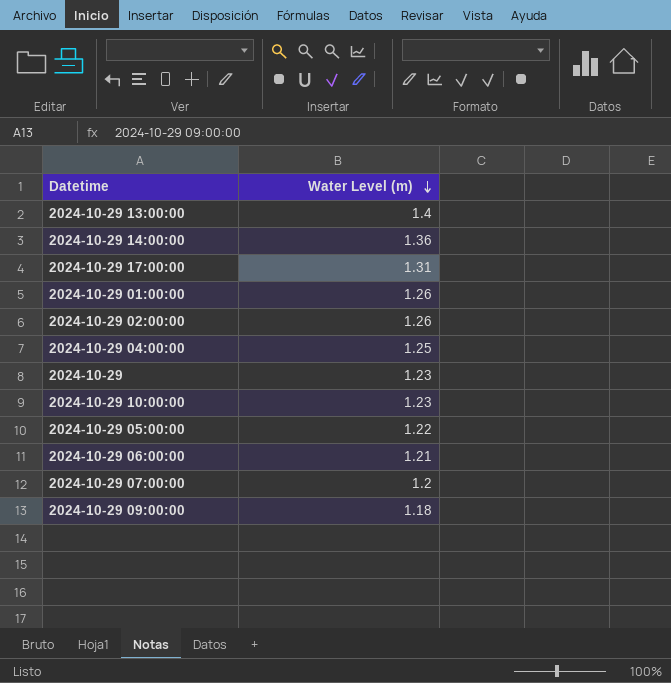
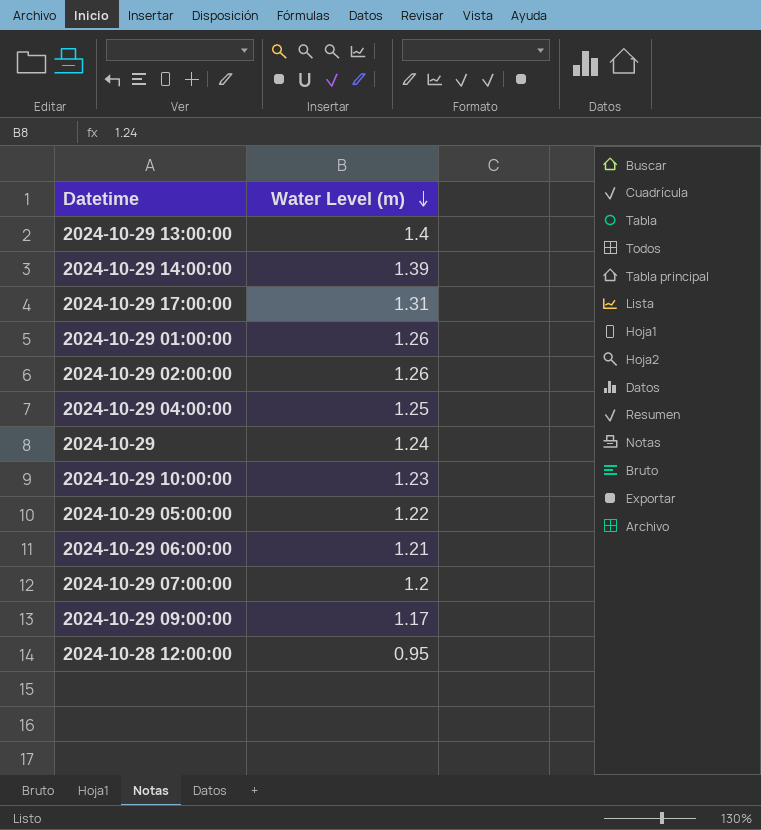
2024-10-29 14:00:00 | Water Level (m): 1.36 -> 1.39
2024-10-29 | Water Level (m): 1.23 -> 1.24
2024-10-29 09:00:00 | Water Level (m): 1.18 -> 1.17
row 2024-10-28 12:00:00: none -> 0.95

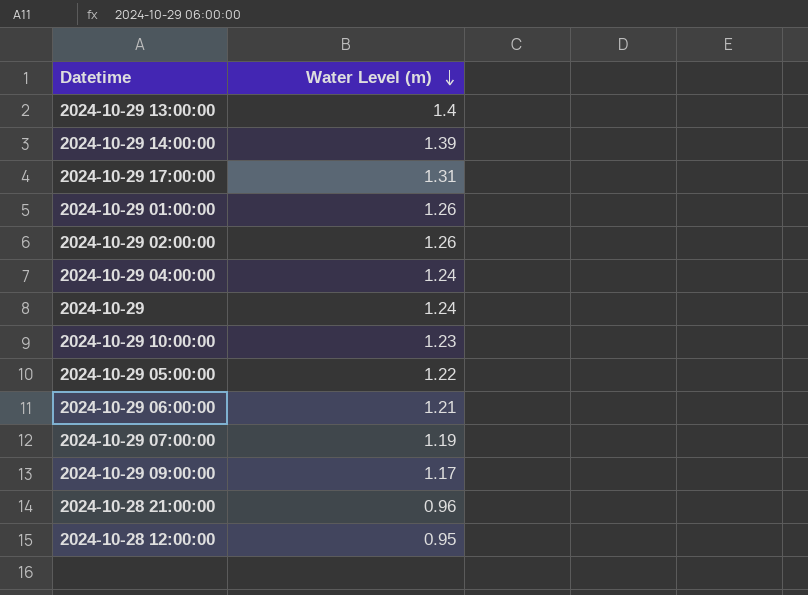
2024-10-29 04:00:00 | Water Level (m): 1.25 -> 1.24
2024-10-29 07:00:00 | Water Level (m): 1.2 -> 1.19
row 2024-10-28 21:00:00: none -> 0.96

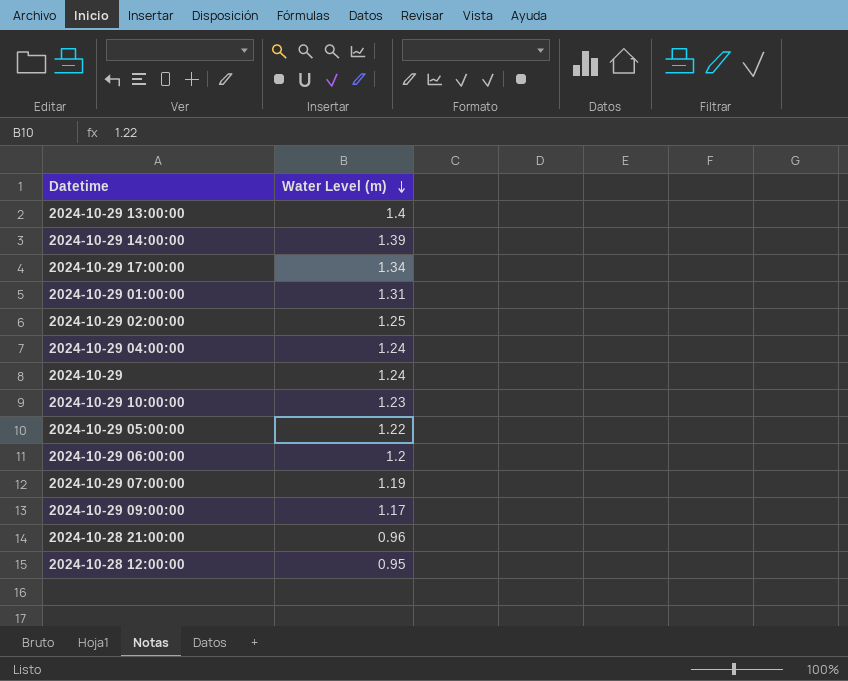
2024-10-29 17:00:00 | Water Level (m): 1.31 -> 1.34
2024-10-29 01:00:00 | Water Level (m): 1.26 -> 1.31
2024-10-29 02:00:00 | Water Level (m): 1.26 -> 1.25
2024-10-29 06:00:00 | Water Level (m): 1.21 -> 1.2

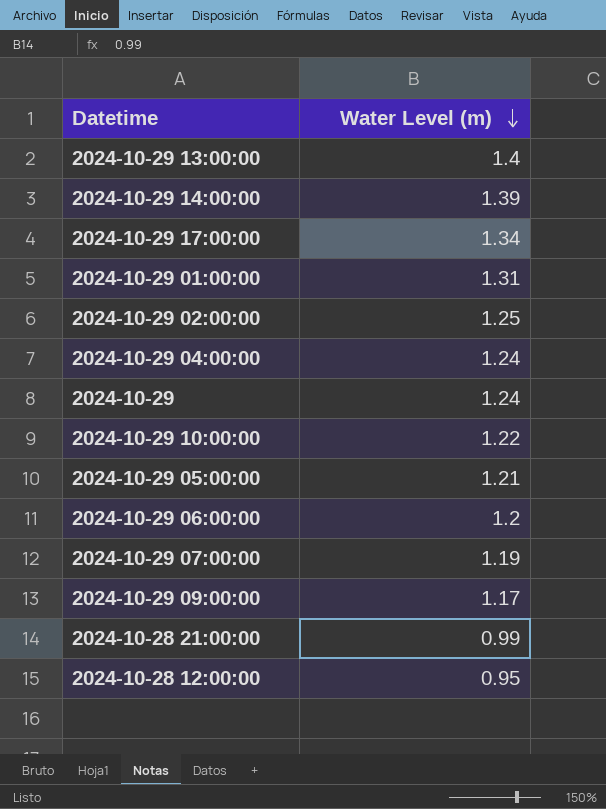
2024-10-29 10:00:00 | Water Level (m): 1.23 -> 1.22
2024-10-29 05:00:00 | Water Level (m): 1.22 -> 1.21
2024-10-28 21:00:00 | Water Level (m): 0.96 -> 0.99

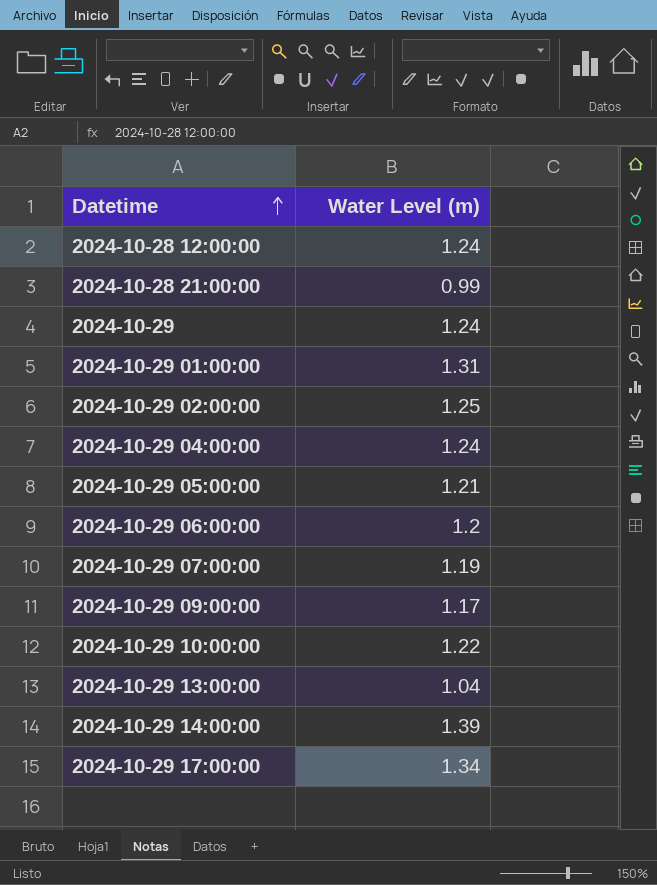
row order: Water Level (m) descending -> Datetime ascending
2024-10-28 12:00:00 | Water Level (m): 0.95 -> 1.24
2024-10-29 13:00:00 | Water Level (m): 1.4 -> 1.04

